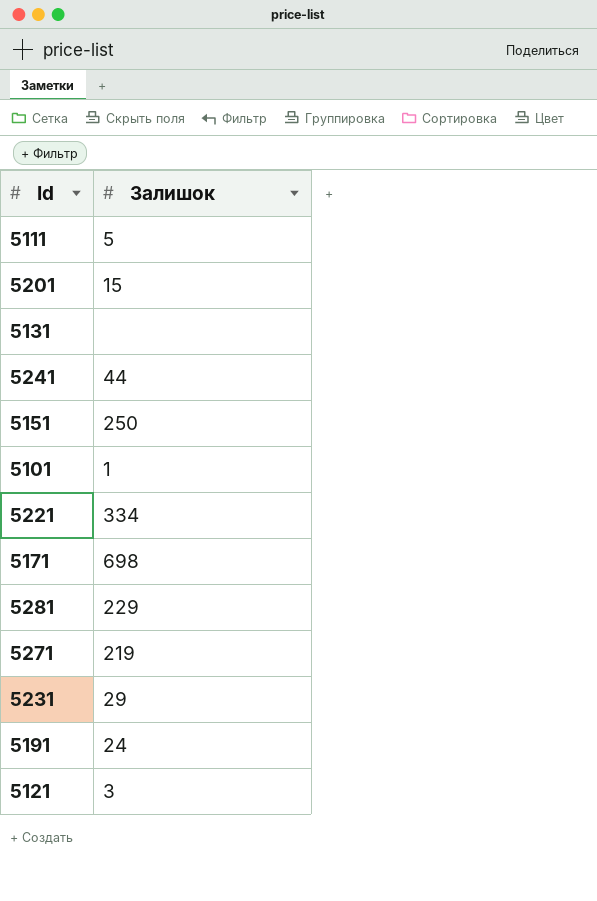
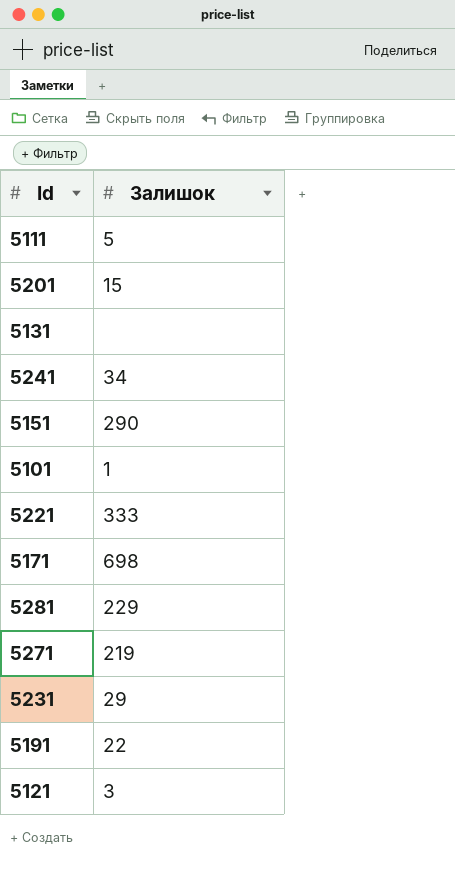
5241 | Залишок: 44 -> 34
5151 | Залишок: 250 -> 290
5221 | Залишок: 334 -> 333
5191 | Залишок: 24 -> 22

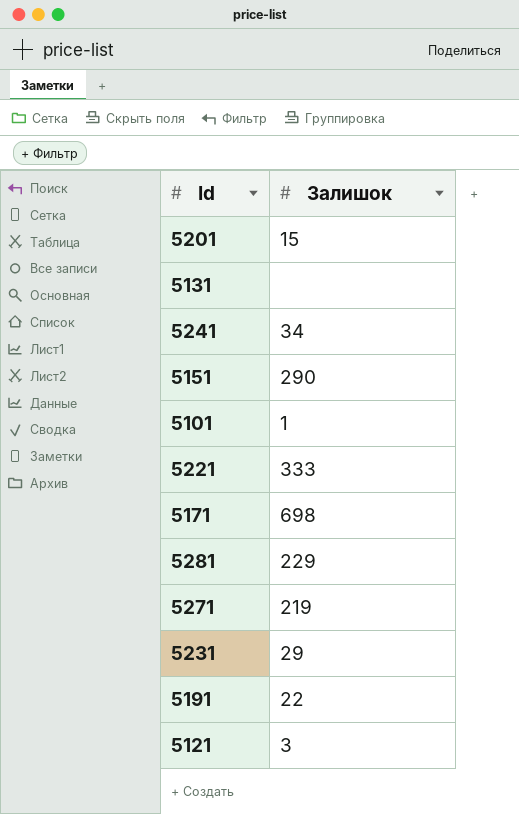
row 5111: 5 -> none

